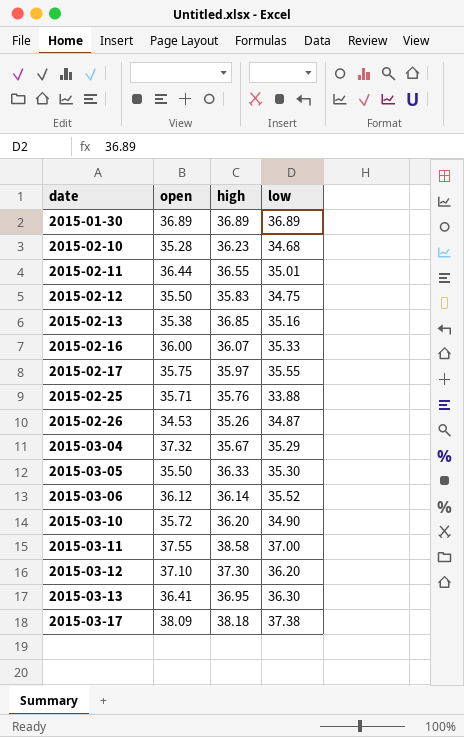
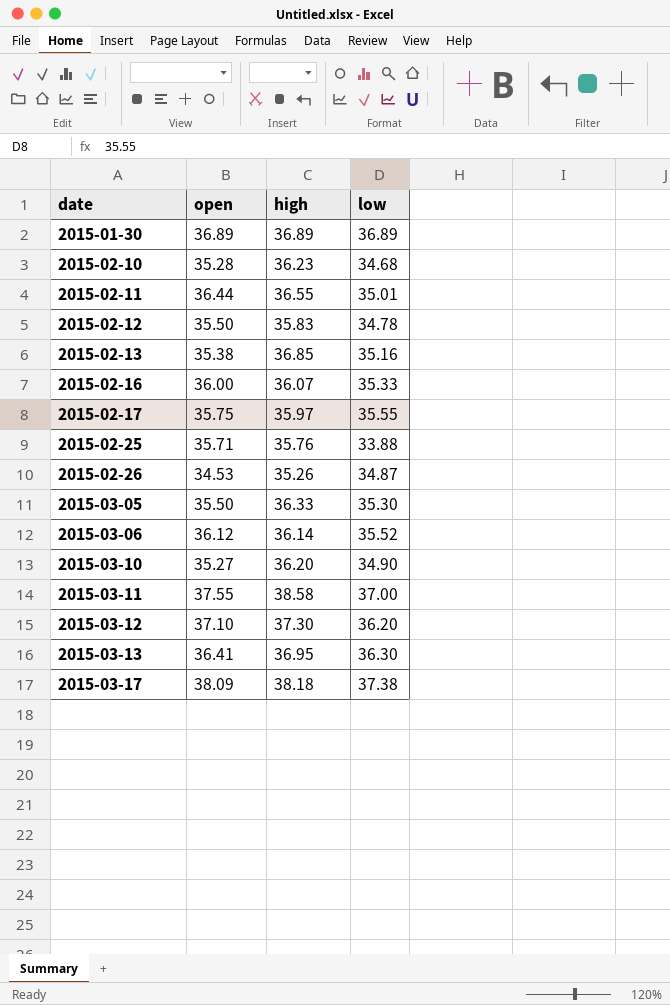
row 2015-03-04: 37.32 | 35.67 | 35.29 -> none
2015-02-12 | low: 34.75 -> 34.78
2015-03-10 | open: 35.72 -> 35.27

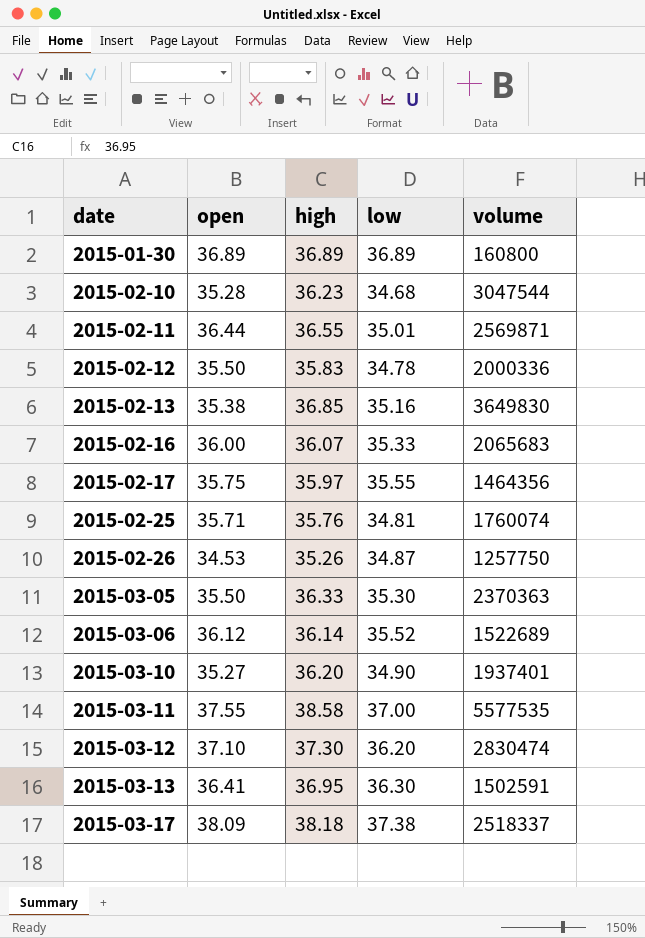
column volume | position: none -> 5
2015-02-25 | low: 33.88 -> 34.81

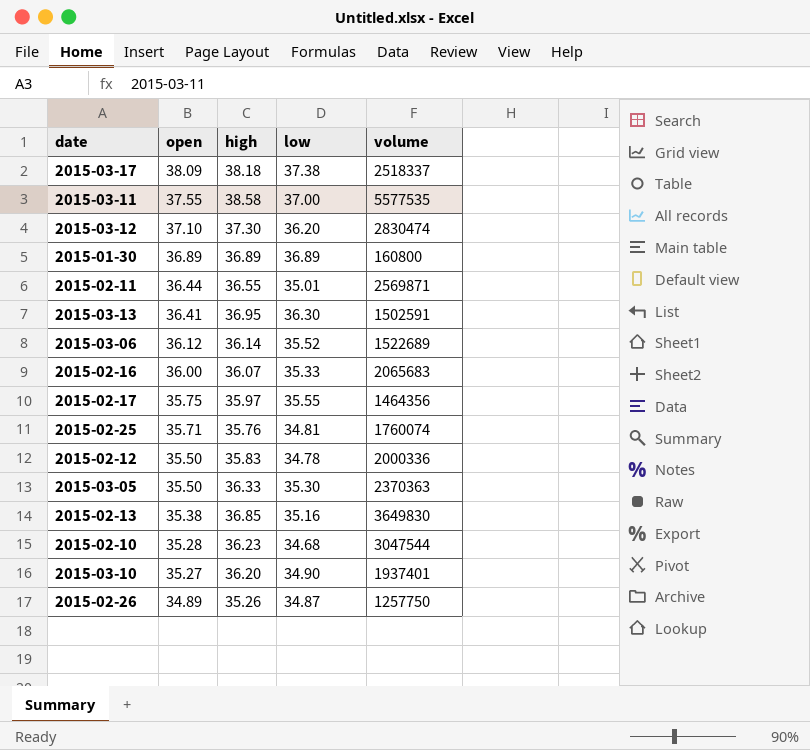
row order: date ascending -> open descending
2015-02-26 | open: 34.53 -> 34.89

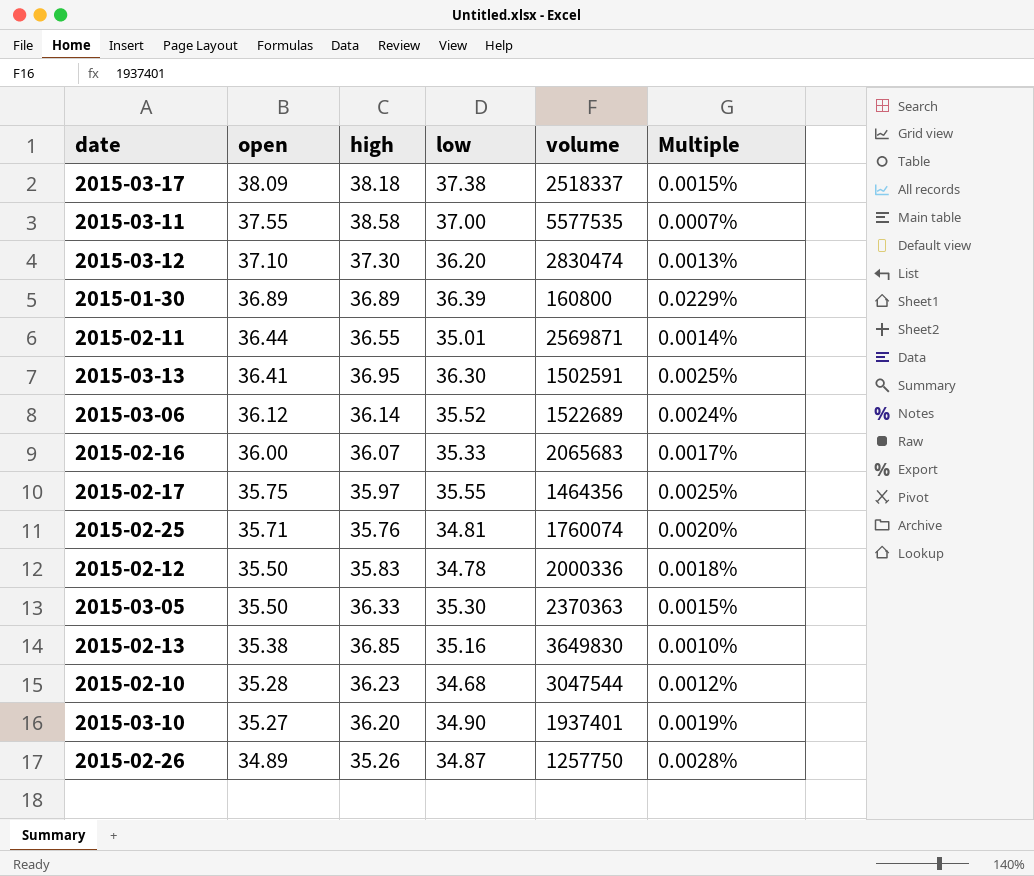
column Multiple | formula: none -> [high] / [volume]
2015-01-30 | low: 36.89 -> 36.39

